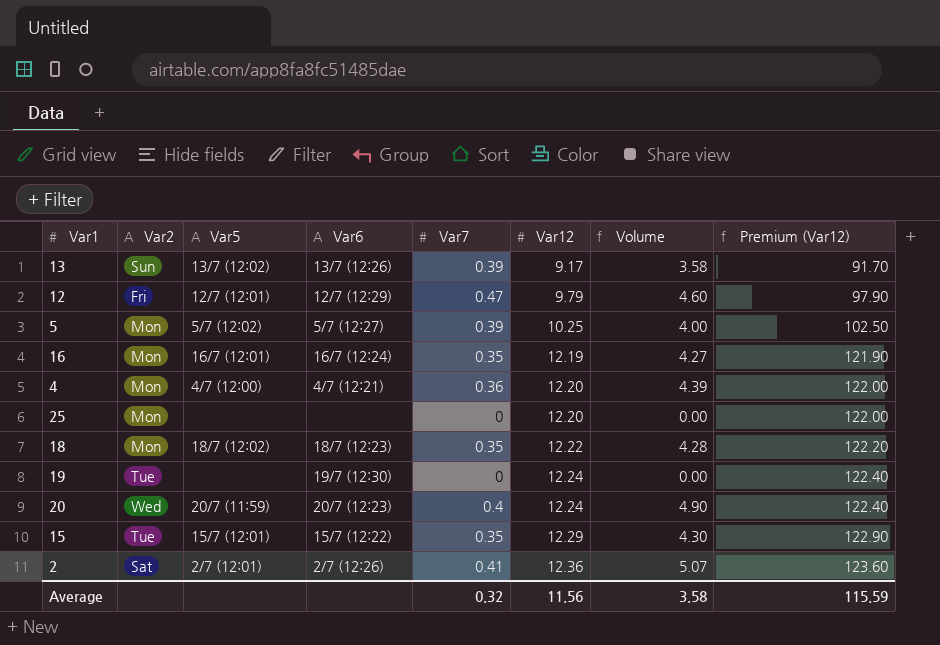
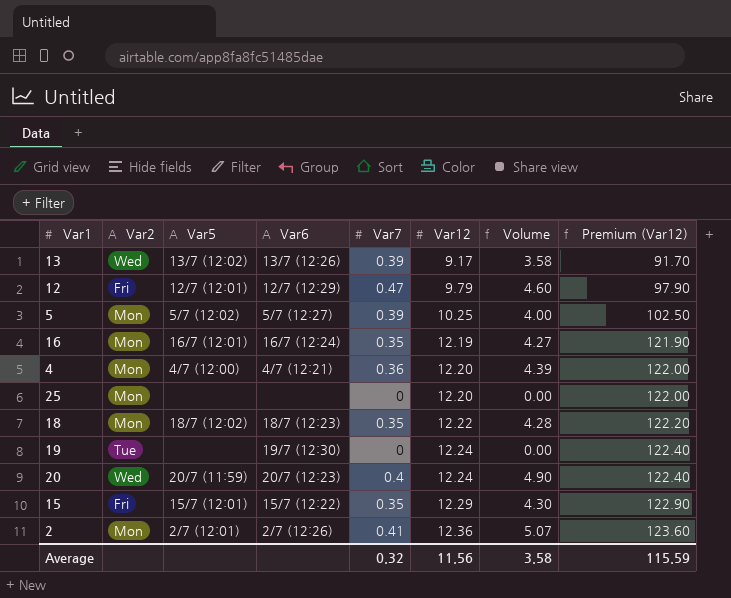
13 | Var2: Sun -> Wed
15 | Var2: Tue -> Fri
2 | Var2: Sat -> Mon

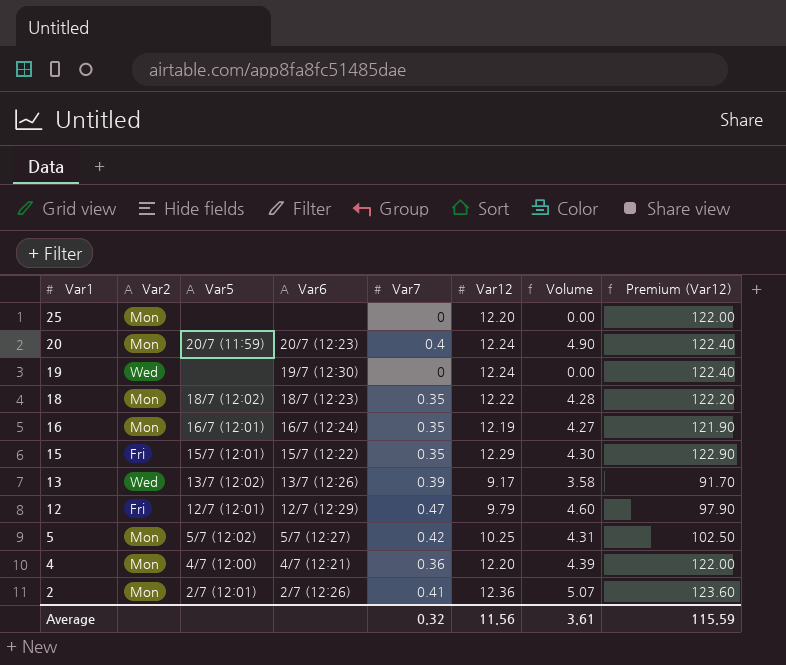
row order: Var12 ascending -> Var1 descending
20 | Var2: Wed -> Mon
19 | Var2: Tue -> Wed
5 | Var7: 0.39 -> 0.42
5 | Volume: 4.00 -> 4.31
Average | Volume: 3.58 -> 3.61

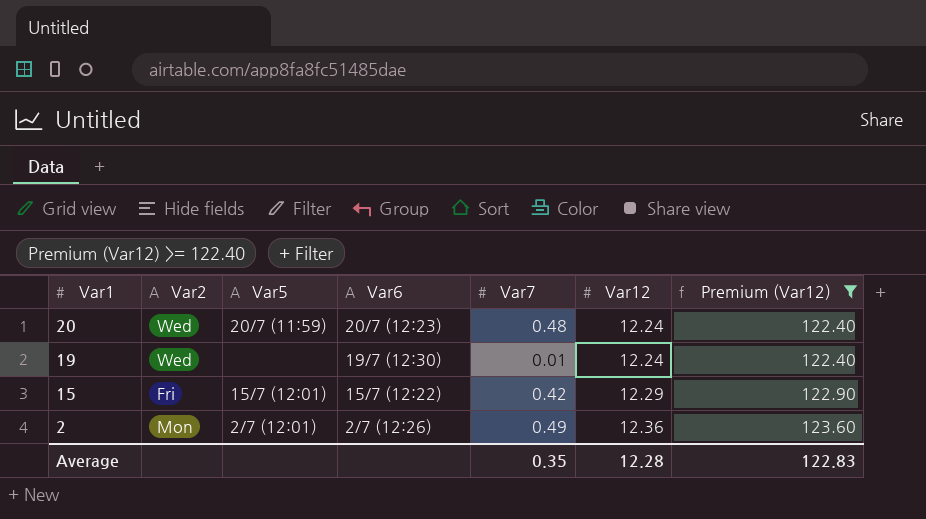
filter: none -> Premium (Var12) >= 122.40
column Volume | formula: [Var7] * [Var12] -> none
20 | Var2: Mon -> Wed
20 | Var7: 0.4 -> 0.48
19 | Var7: 0 -> 0.01
15 | Var7: 0.35 -> 0.42
2 | Var7: 0.41 -> 0.49
Average | Var7: 0.32 -> 0.35
Average | Var12: 11.56 -> 12.28
Average | Premium (Var12): 115.59 -> 122.83

